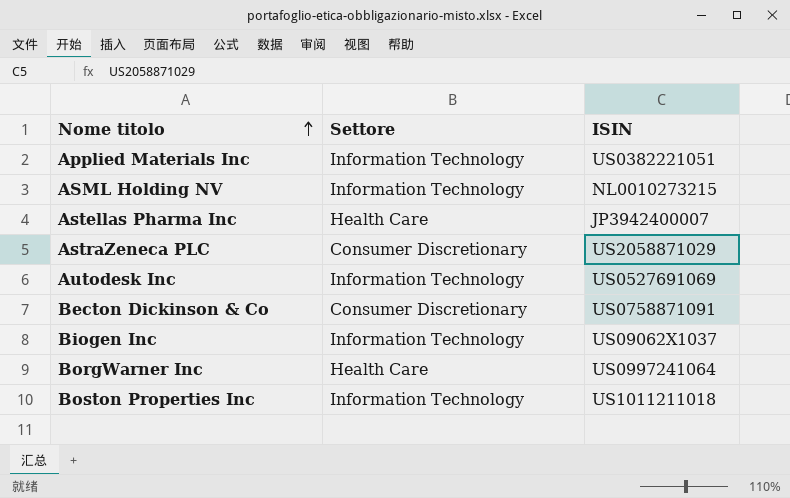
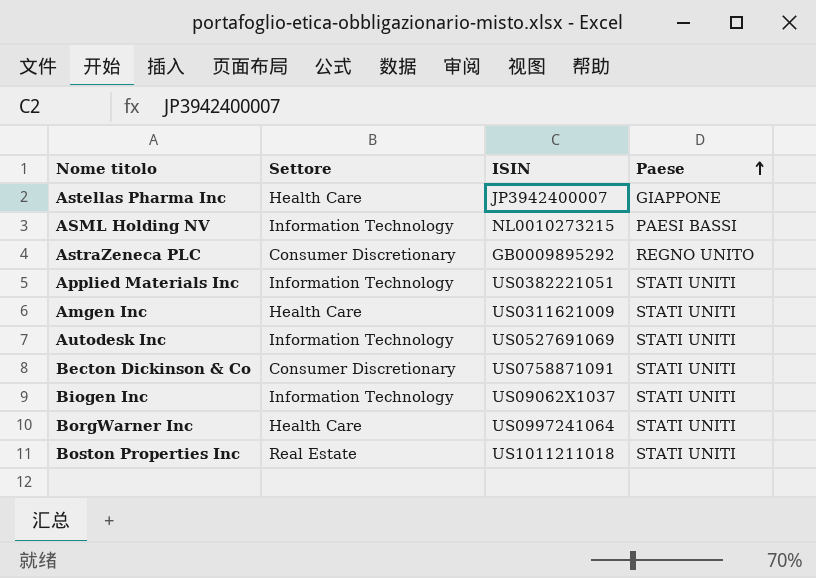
row order: Nome titolo ascending -> Paese ascending
column Paese | position: none -> 4
AstraZeneca PLC | ISIN: US2058871029 -> GB0009895292
row Amgen Inc: none -> Health Care | US0311621009 | STATI UNITI
Boston Properties Inc | Settore: Information Technology -> Real Estate

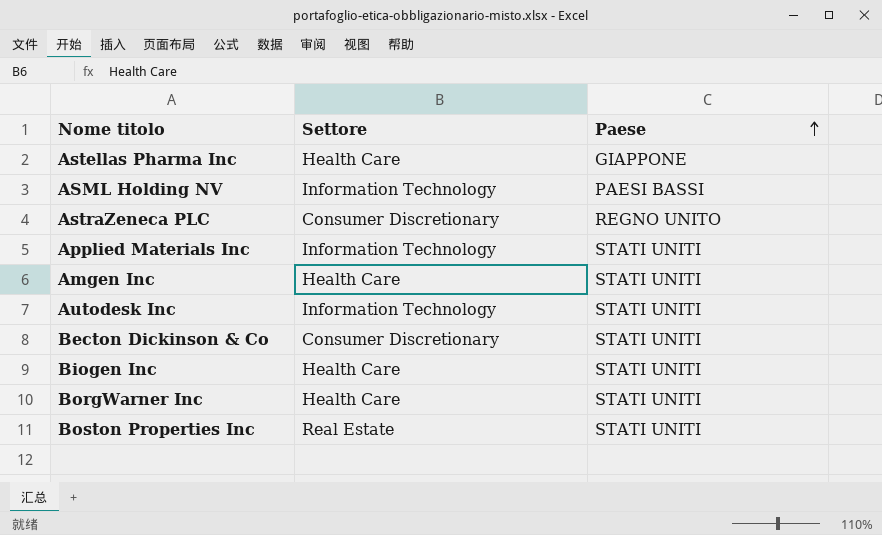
column ISIN | position: 3 -> none
Biogen Inc | Settore: Information Technology -> Health Care

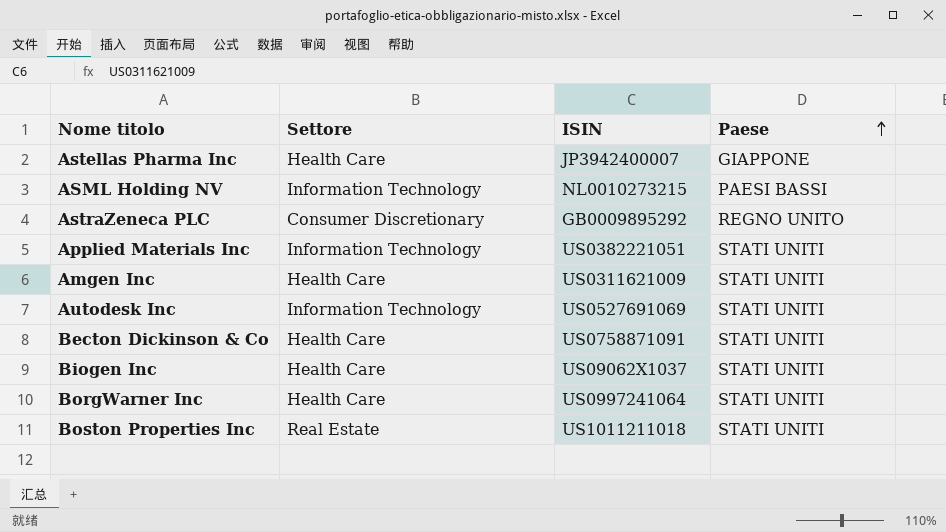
column ISIN | position: none -> 3
Becton Dickinson & Co | Settore: Consumer Discretionary -> Health Care

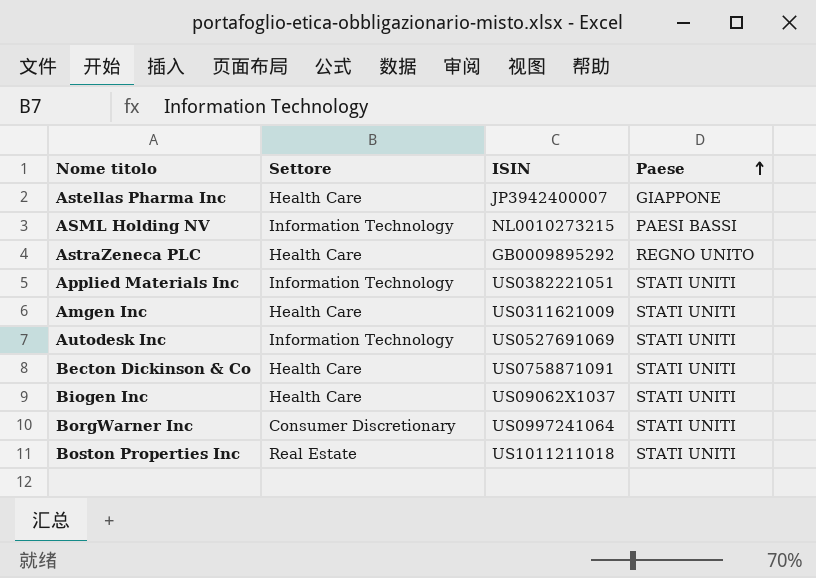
AstraZeneca PLC | Settore: Consumer Discretionary -> Health Care
BorgWarner Inc | Settore: Health Care -> Consumer Discretionary

